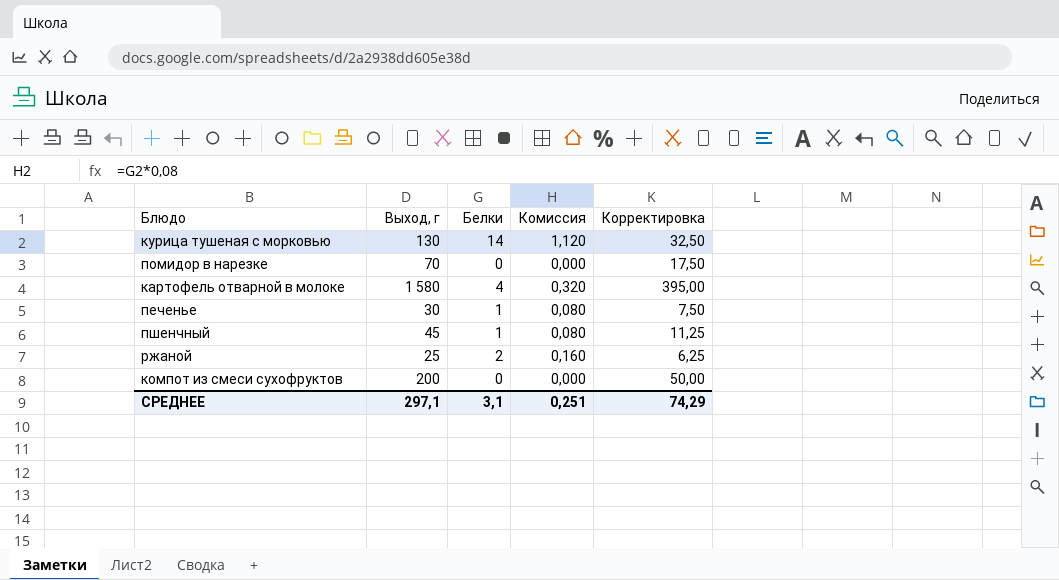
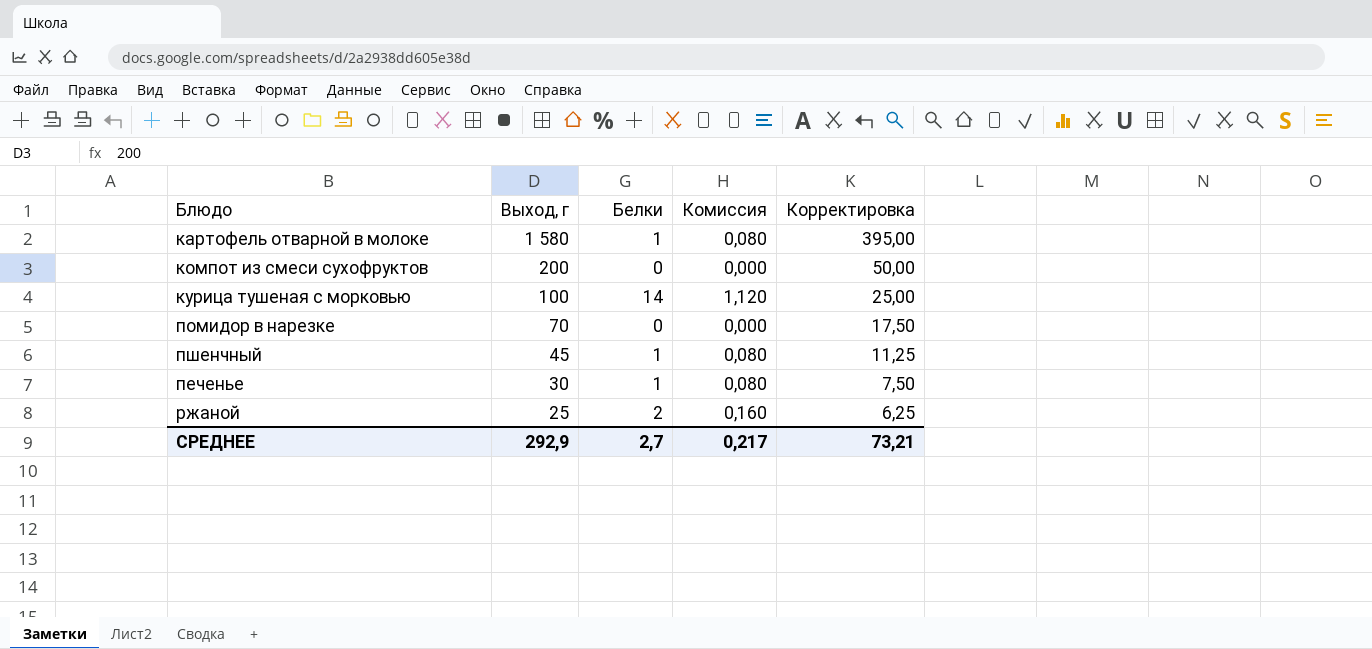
row order: none -> Выход, г descending
картофель отварной в молоке | Белки: 4 -> 1
картофель отварной в молоке | Комиссия: 0,320 -> 0,080
курица тушеная с морковью | Выход, г: 130 -> 100
курица тушеная с морковью | Корректировка: 32,50 -> 25,00
СРЕДНЕЕ | Выход, г: 297,1 -> 292,9
СРЕДНЕЕ | Белки: 3,1 -> 2,7
СРЕДНЕЕ | Комиссия: 0,251 -> 0,217
СРЕДНЕЕ | Корректировка: 74,29 -> 73,21

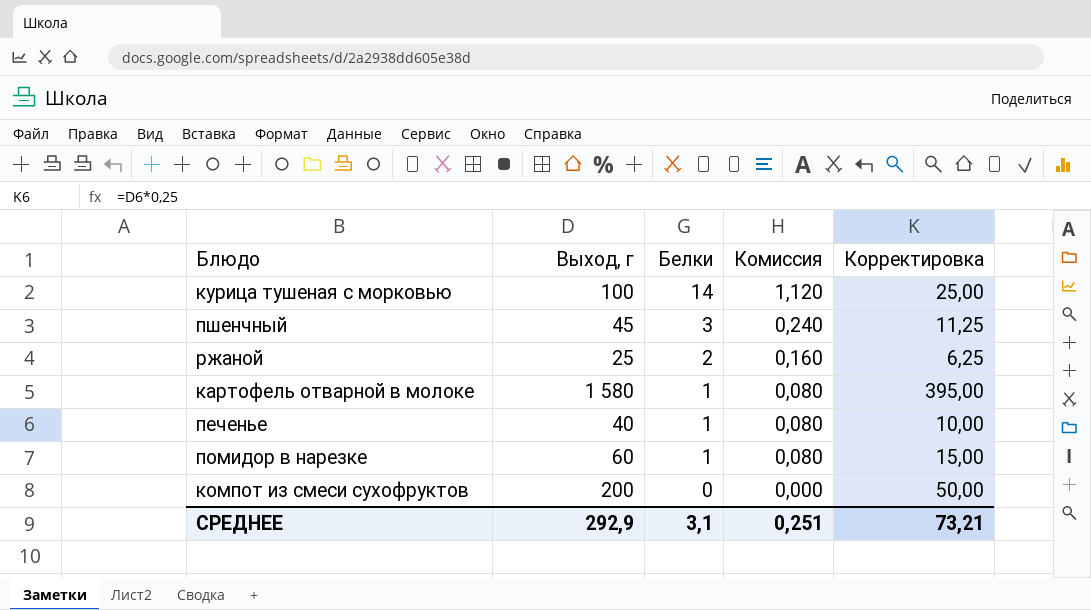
row order: Выход, г descending -> Белки descending
пшенчный | Белки: 1 -> 3
пшенчный | Комиссия: 0,080 -> 0,240
печенье | Выход, г: 30 -> 40
печенье | Корректировка: 7,50 -> 10,00
помидор в нарезке | Выход, г: 70 -> 60
помидор в нарезке | Белки: 0 -> 1
помидор в нарезке | Комиссия: 0,000 -> 0,080
помидор в нарезке | Корректировка: 17,50 -> 15,00
СРЕДНЕЕ | Белки: 2,7 -> 3,1
СРЕДНЕЕ | Комиссия: 0,217 -> 0,251

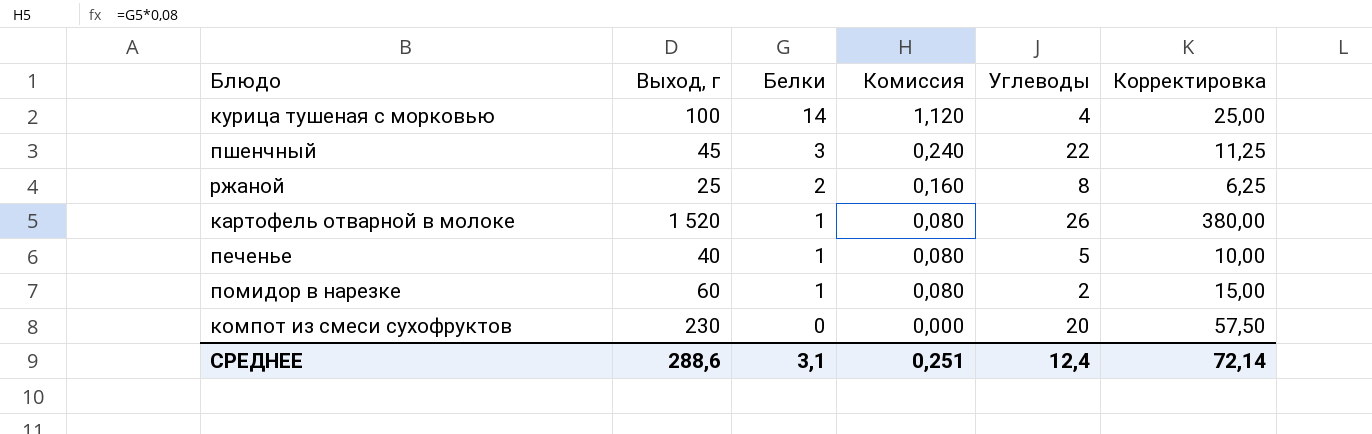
column Углеводы | position: none -> 5
картофель отварной в молоке | Выход, г: 1 580 -> 1 520
картофель отварной в молоке | Корректировка: 395,00 -> 380,00
компот из смеси сухофруктов | Выход, г: 200 -> 230
компот из смеси сухофруктов | Корректировка: 50,00 -> 57,50
СРЕДНЕЕ | Выход, г: 292,9 -> 288,6
СРЕДНЕЕ | Корректировка: 73,21 -> 72,14

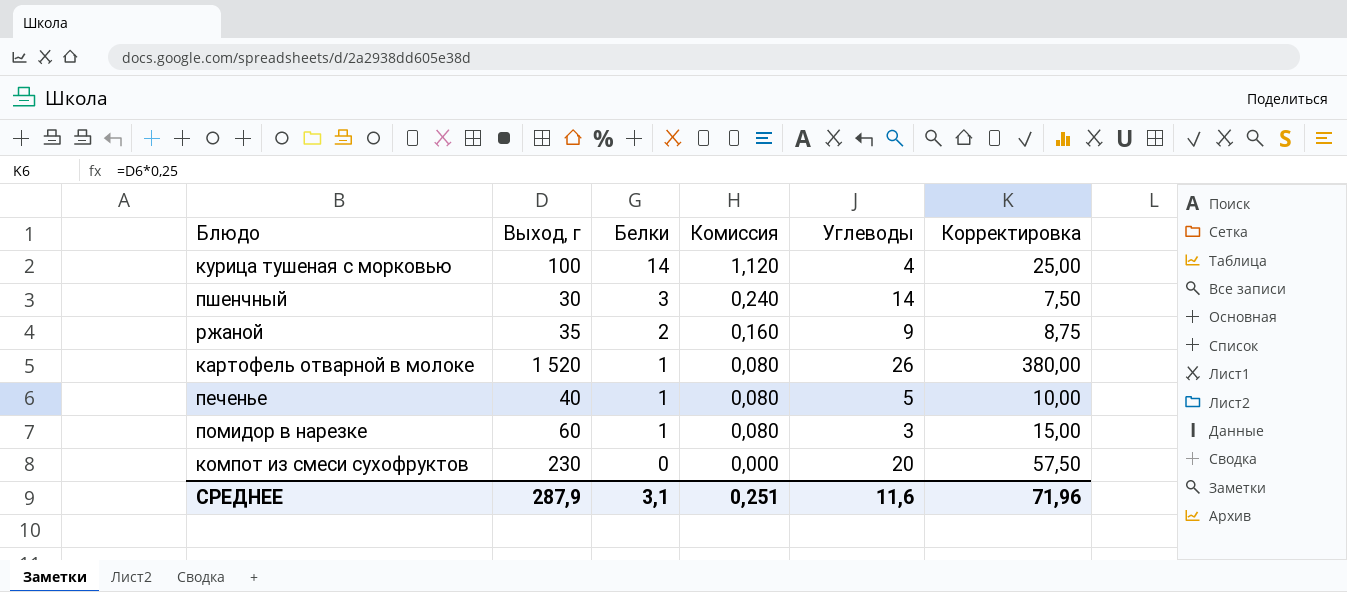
пшенчный | Выход, г: 45 -> 30
пшенчный | Углеводы: 22 -> 14
пшенчный | Корректировка: 11,25 -> 7,50
ржаной | Выход, г: 25 -> 35
ржаной | Углеводы: 8 -> 9
ржаной | Корректировка: 6,25 -> 8,75
помидор в нарезке | Углеводы: 2 -> 3
СРЕДНЕЕ | Выход, г: 288,6 -> 287,9
СРЕДНЕЕ | Углеводы: 12,4 -> 11,6
СРЕДНЕЕ | Корректировка: 72,14 -> 71,96

